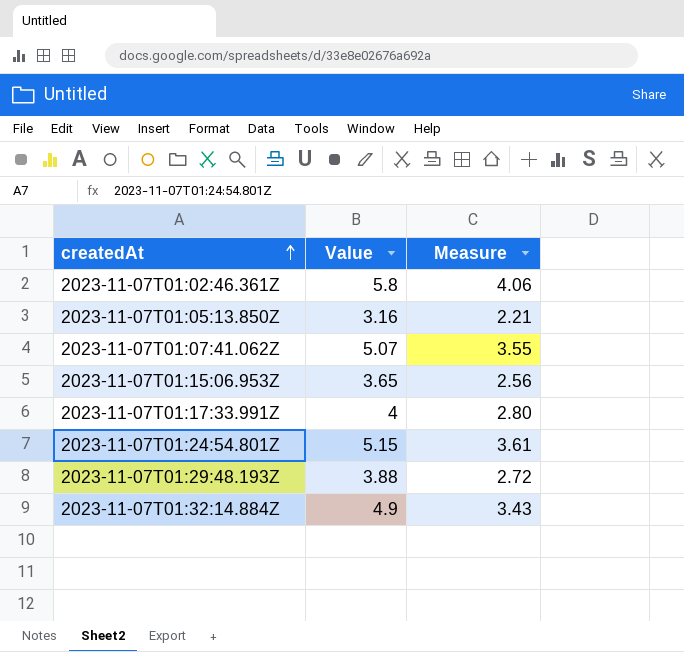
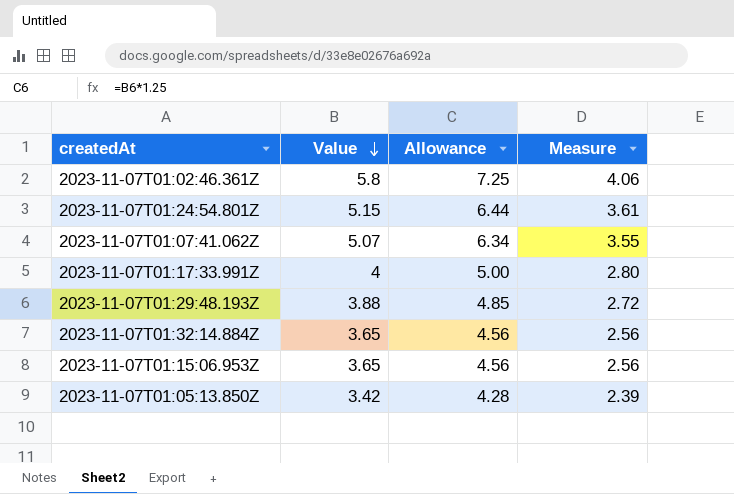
row order: createdAt ascending -> Value descending
column Allowance | formula: none -> [Value] * 1.25
2023-11-07T01:32:14.884Z | Value: 4.9 -> 3.65
2023-11-07T01:32:14.884Z | Measure: 3.43 -> 2.56
2023-11-07T01:05:13.850Z | Value: 3.16 -> 3.42
2023-11-07T01:05:13.850Z | Measure: 2.21 -> 2.39

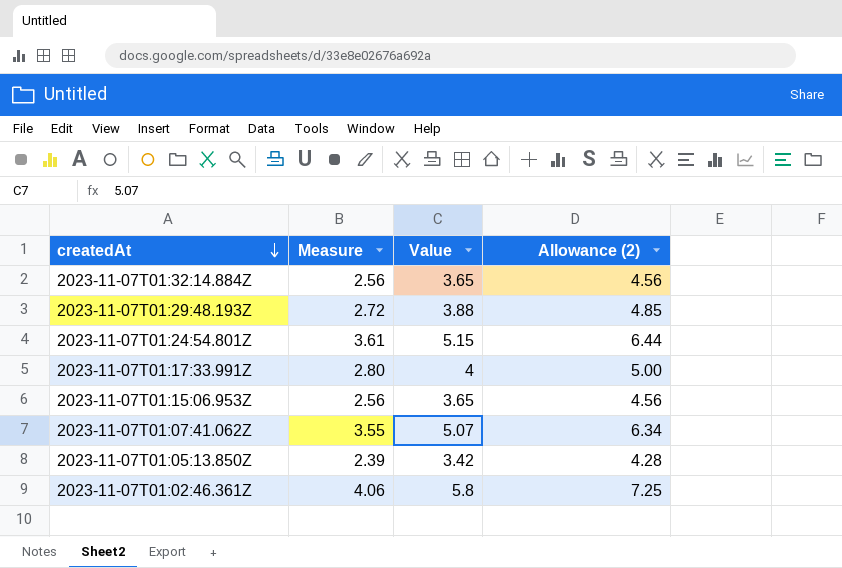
row order: Value descending -> createdAt descending
column Measure | position: 4 -> 2
column name: Allowance -> Allowance (2)

